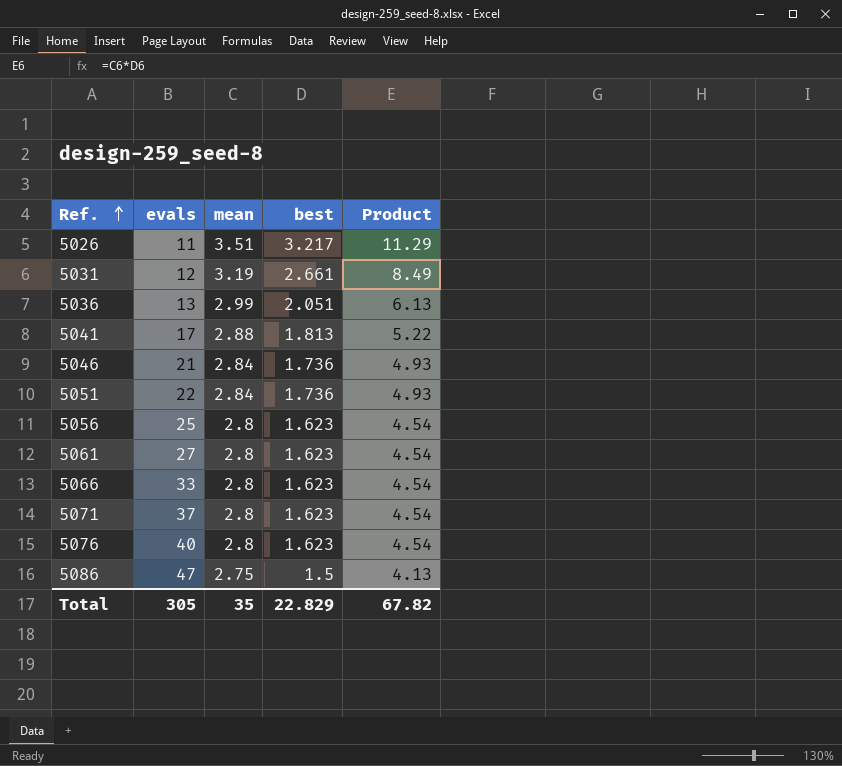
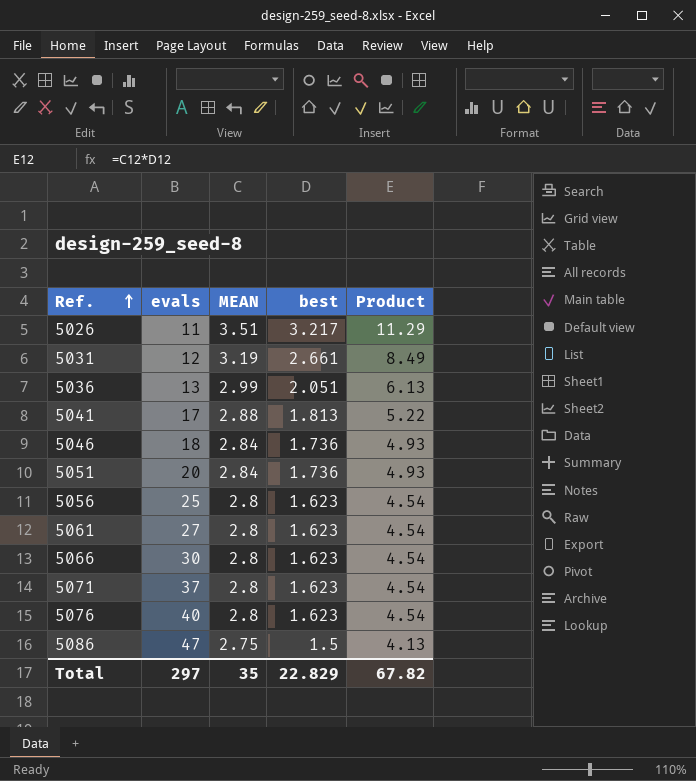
column name: mean -> MEAN
5046 | evals: 21 -> 18
5051 | evals: 22 -> 20
5066 | evals: 33 -> 30
Total | evals: 305 -> 297

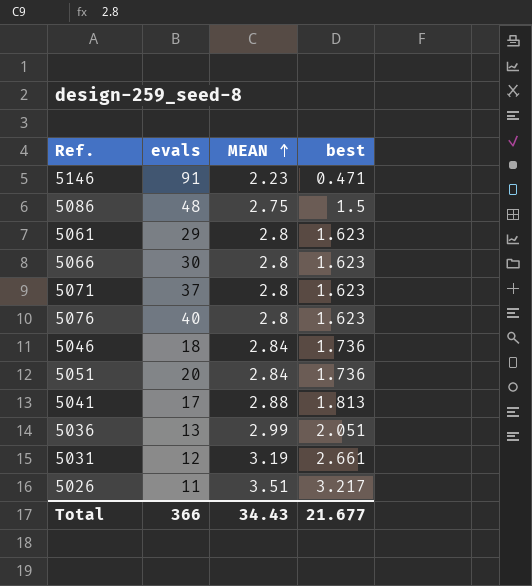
row order: Ref. ascending -> MEAN ascending
column Product | formula: [MEAN] * [best] -> none
row 5056: 25 | 2.8 | 1.623 | 4.54 -> none
row 5146: none -> 91 | 2.23 | 0.471
5086 | evals: 47 -> 48
5061 | evals: 27 -> 29
Total | evals: 297 -> 366
Total | MEAN: 35 -> 34.43
Total | best: 22.829 -> 21.677

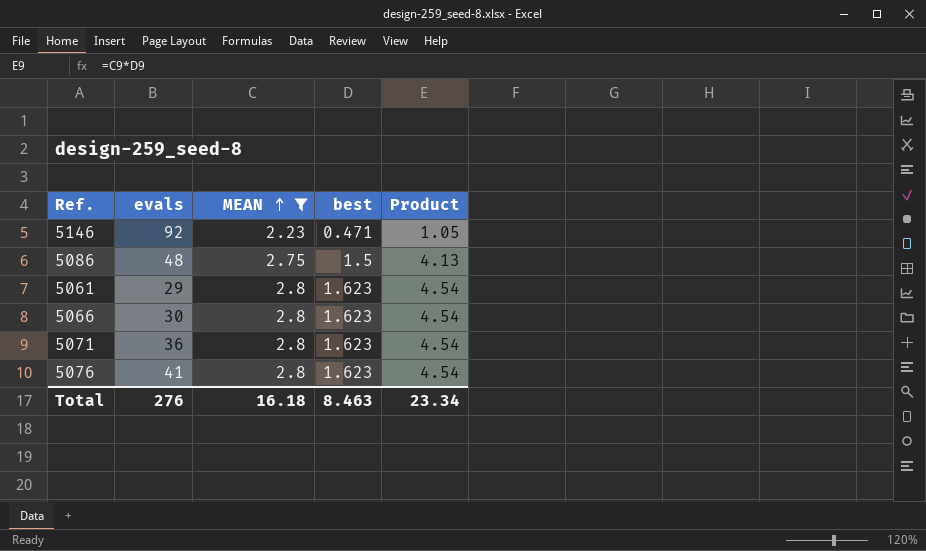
filter: none -> MEAN <= 2.8
column Product | formula: none -> [MEAN] * [best]
5146 | evals: 91 -> 92
5071 | evals: 37 -> 36
5076 | evals: 40 -> 41
Total | evals: 366 -> 276
Total | MEAN: 34.43 -> 16.18
Total | best: 21.677 -> 8.463

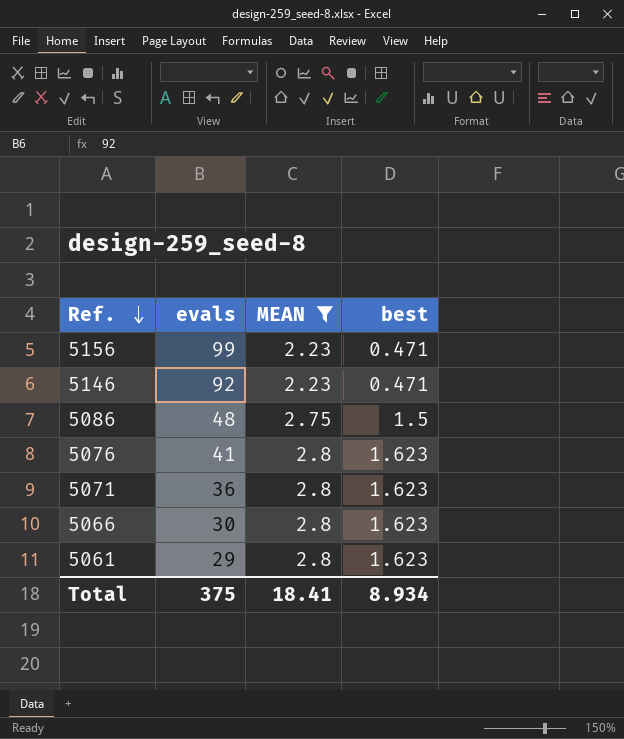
row order: MEAN ascending -> Ref. descending
column Product | formula: [MEAN] * [best] -> none
row 5156: none -> 99 | 2.23 | 0.471
Total | evals: 276 -> 375
Total | MEAN: 16.18 -> 18.41
Total | best: 8.463 -> 8.934

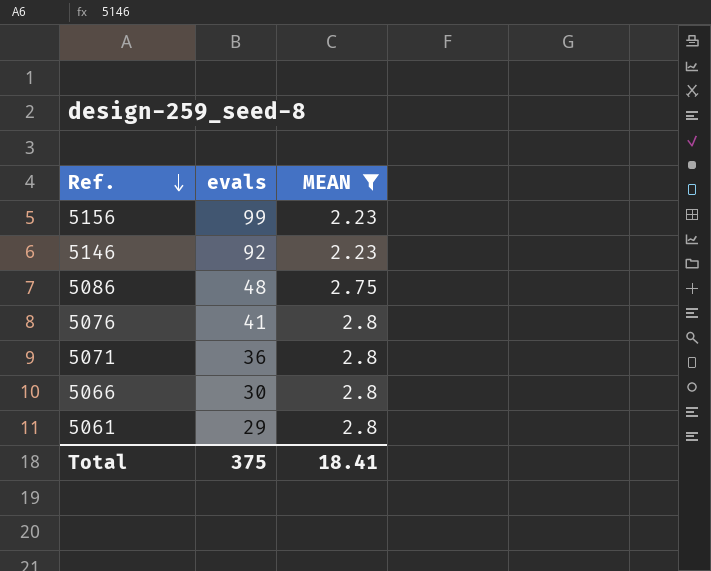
column best | position: 4 -> none

